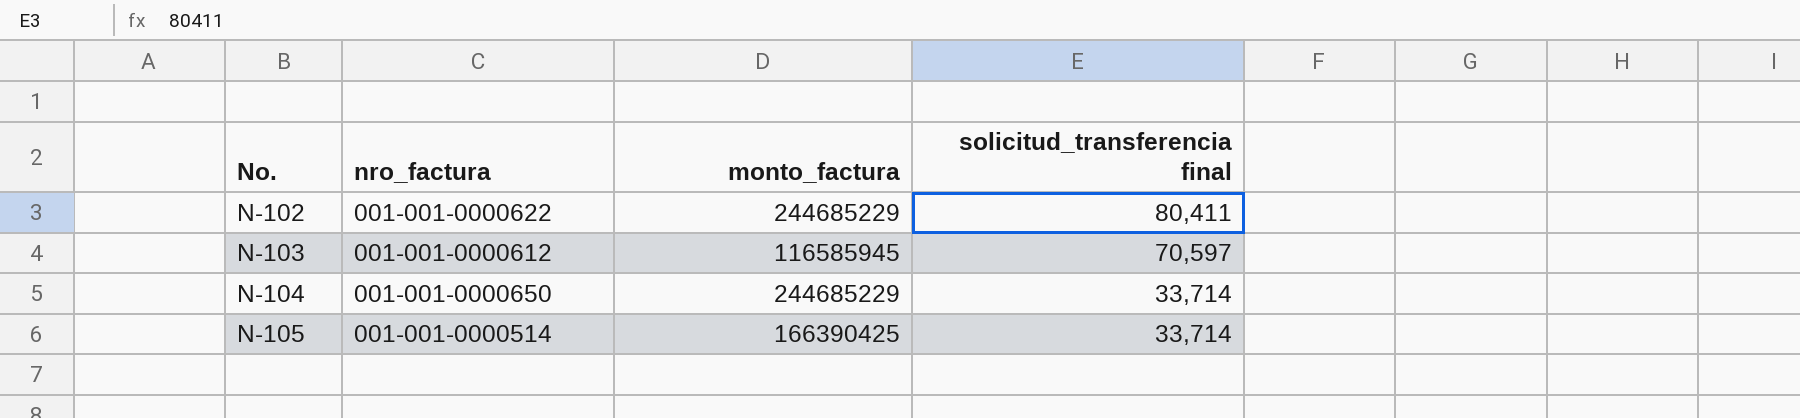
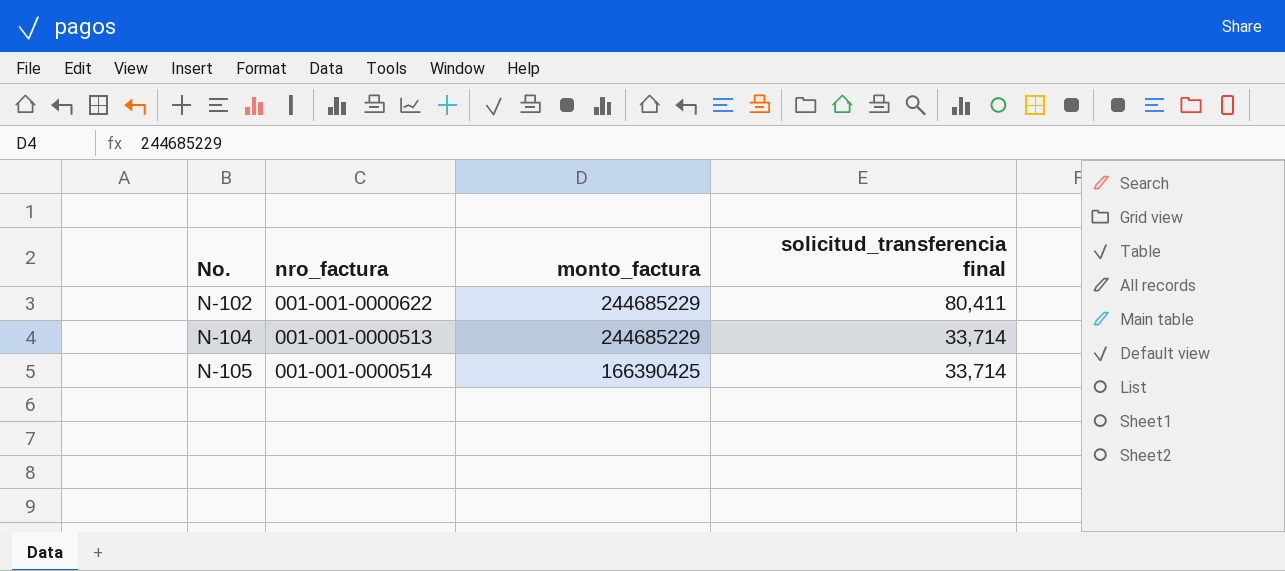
row N-103: 001-001-0000612 | 116585945 | 70,597 -> none
N-104 | nro_factura: 001-001-0000650 -> 001-001-0000513

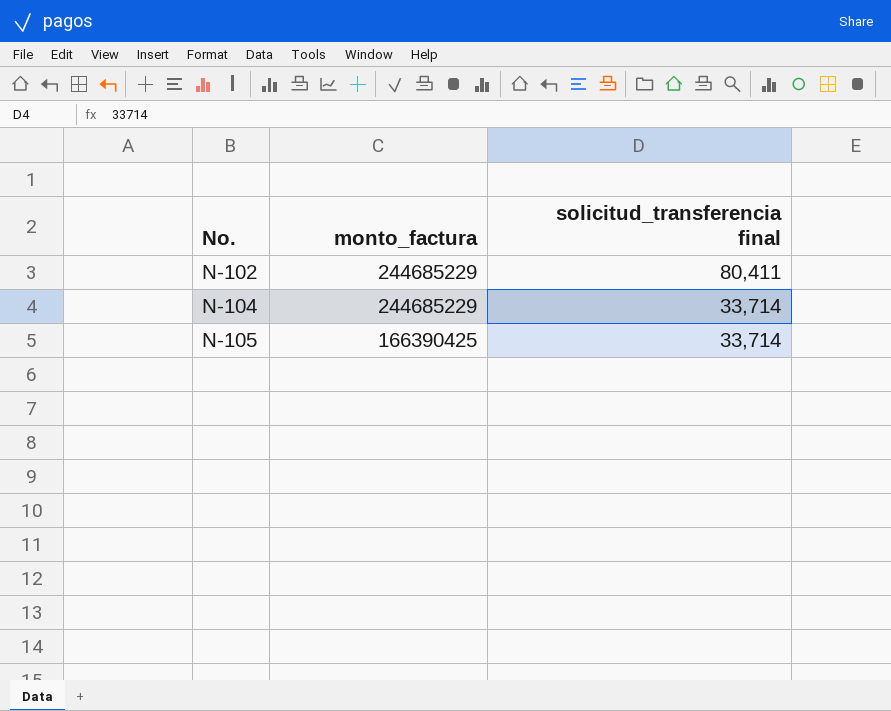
column nro_factura | position: 2 -> none

